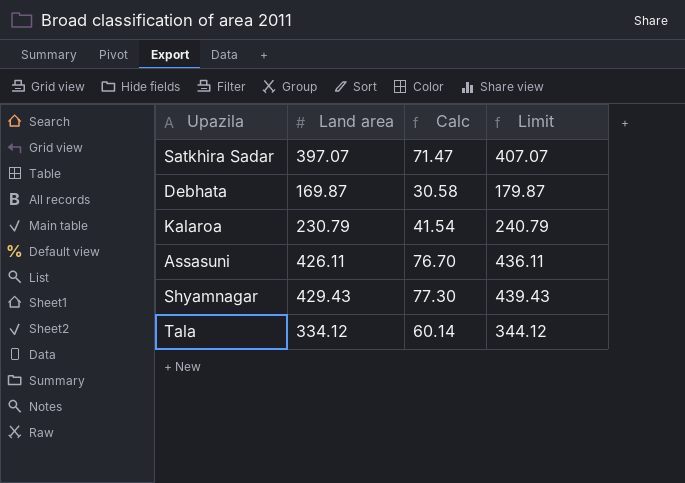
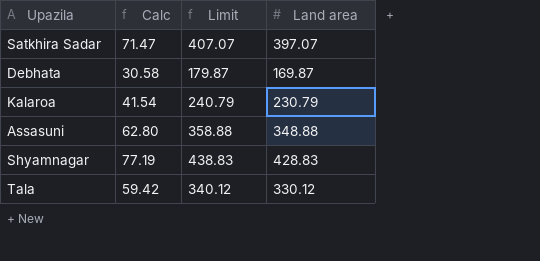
column Land area | position: 2 -> 4
Assasuni | Calc: 76.70 -> 62.80
Assasuni | Limit: 436.11 -> 358.88
Assasuni | Land area: 426.11 -> 348.88
Shyamnagar | Calc: 77.30 -> 77.19
Shyamnagar | Limit: 439.43 -> 438.83
Shyamnagar | Land area: 429.43 -> 428.83
Tala | Calc: 60.14 -> 59.42
Tala | Limit: 344.12 -> 340.12
Tala | Land area: 334.12 -> 330.12

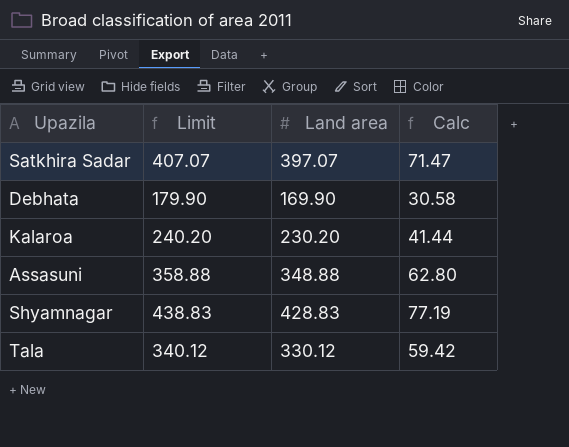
column Calc | position: 2 -> 4
Debhata | Limit: 179.87 -> 179.90
Debhata | Land area: 169.87 -> 169.90
Kalaroa | Limit: 240.79 -> 240.20
Kalaroa | Land area: 230.79 -> 230.20
Kalaroa | Calc: 41.54 -> 41.44

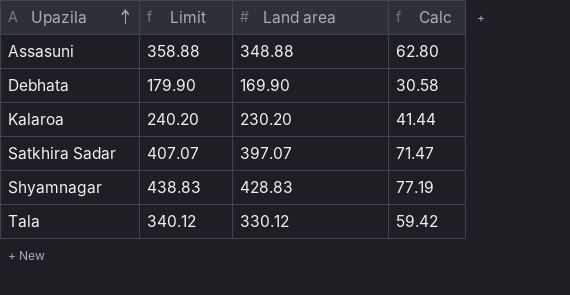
row order: none -> Upazila ascending

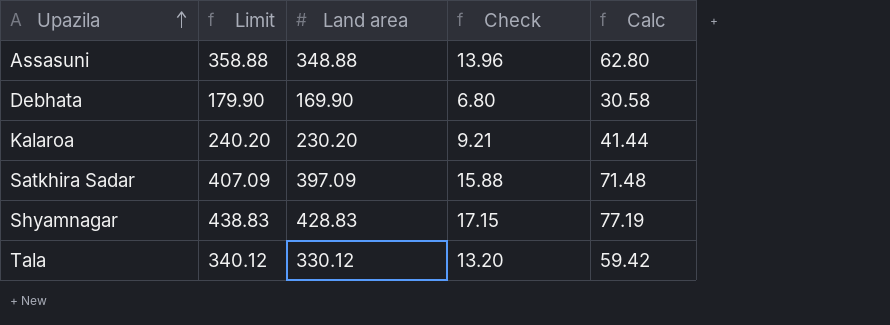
column Check | formula: none -> [Land area] * 0.04
Satkhira Sadar | Limit: 407.07 -> 407.09
Satkhira Sadar | Land area: 397.07 -> 397.09
Satkhira Sadar | Calc: 71.47 -> 71.48

